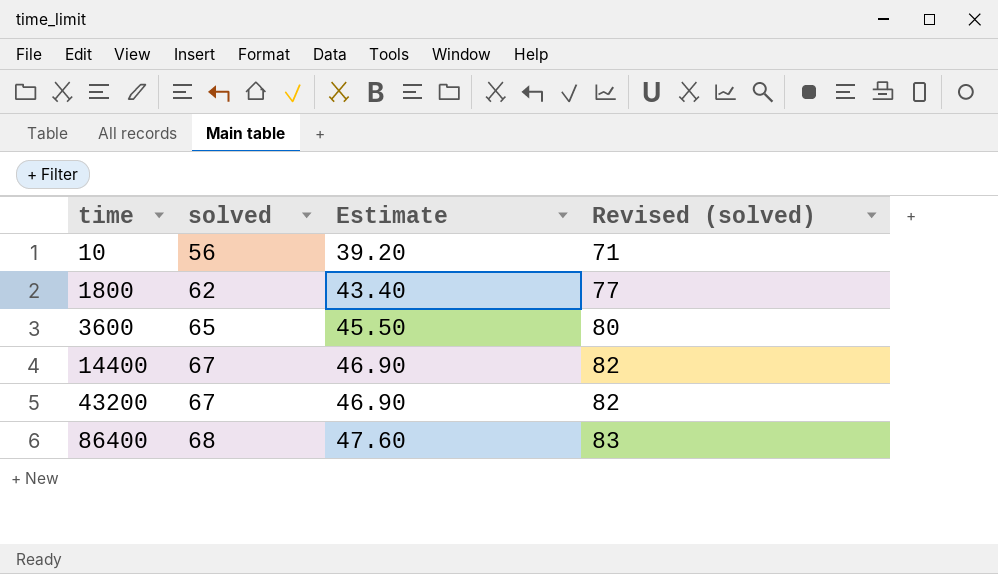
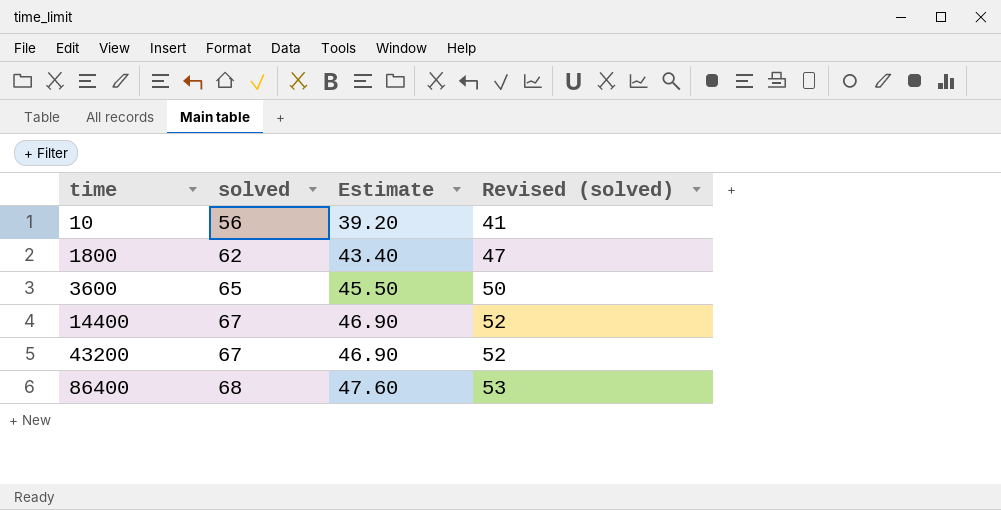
column Revised (solved) | formula: [solved] + 15 -> [solved] - 15

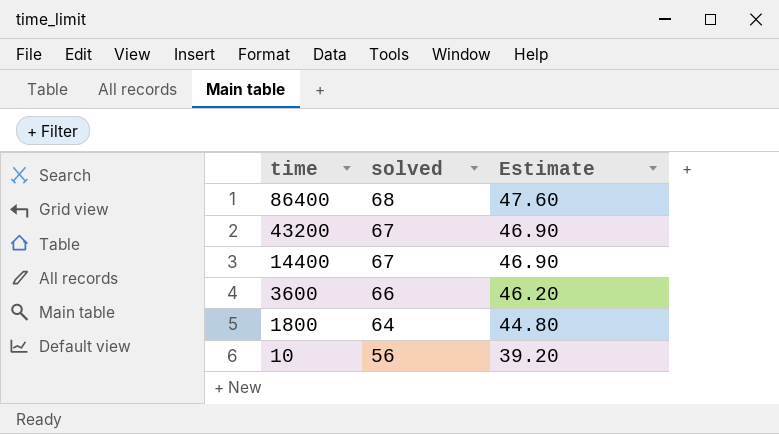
row order: time ascending -> time descending
column Revised (solved) | formula: [solved] - 15 -> none
3600 | solved: 65 -> 66
3600 | Estimate: 45.50 -> 46.20
1800 | solved: 62 -> 64
1800 | Estimate: 43.40 -> 44.80

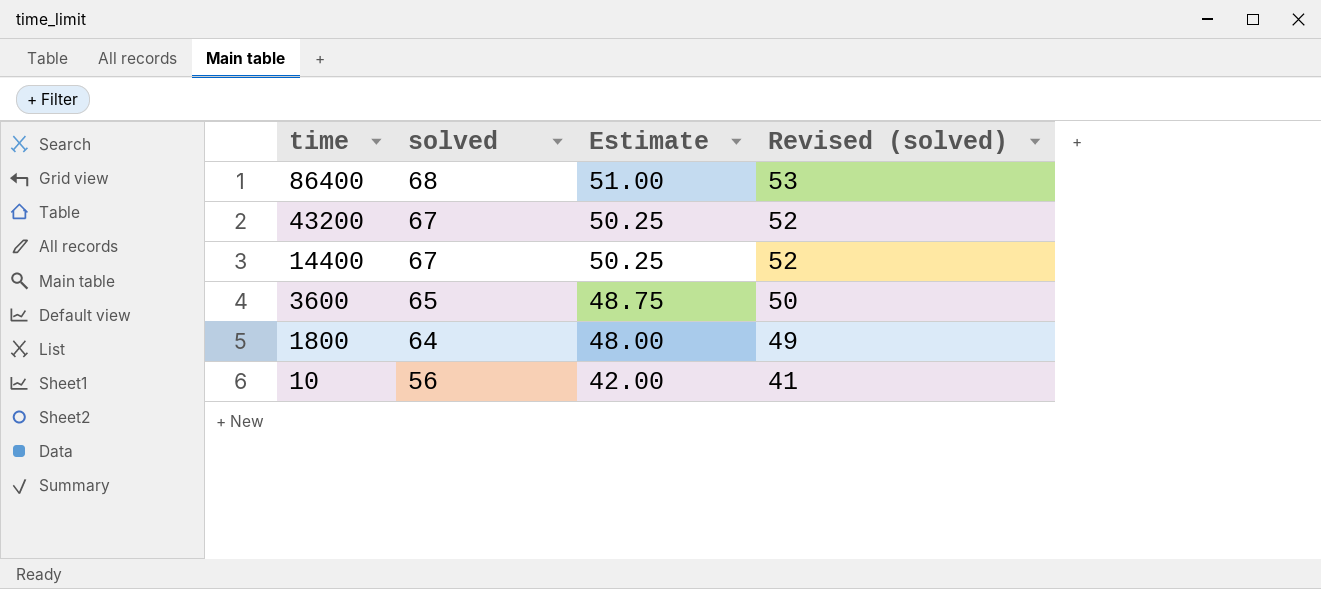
column Estimate | formula: [solved] * 0.7 -> [solved] * 0.75
column Revised (solved) | formula: none -> [solved] - 15
3600 | solved: 66 -> 65

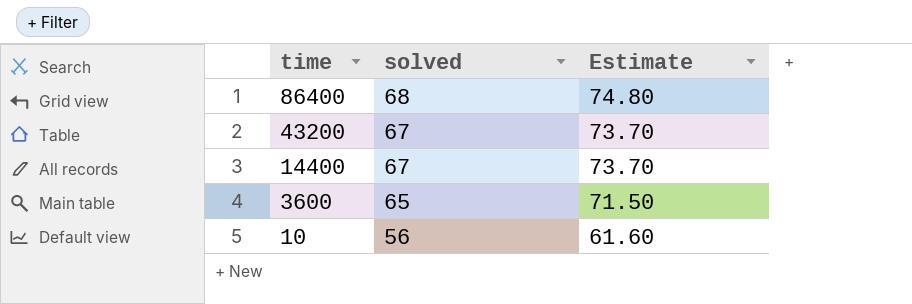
column Revised (solved) | formula: [solved] - 15 -> none
column Estimate | formula: [solved] * 0.75 -> [solved] * 1.1
row 1800: 64 | 48.00 | 49 -> none

